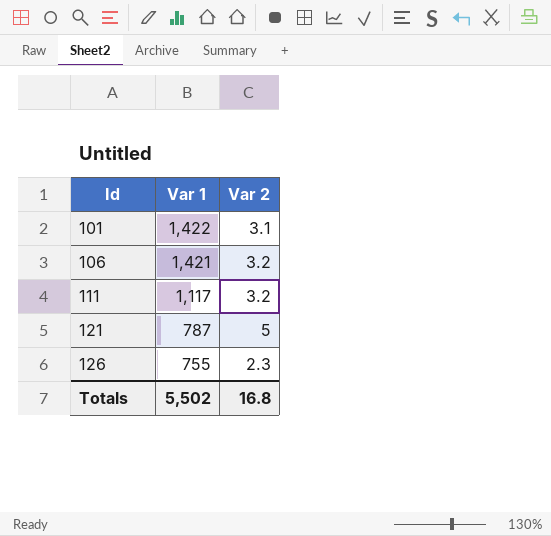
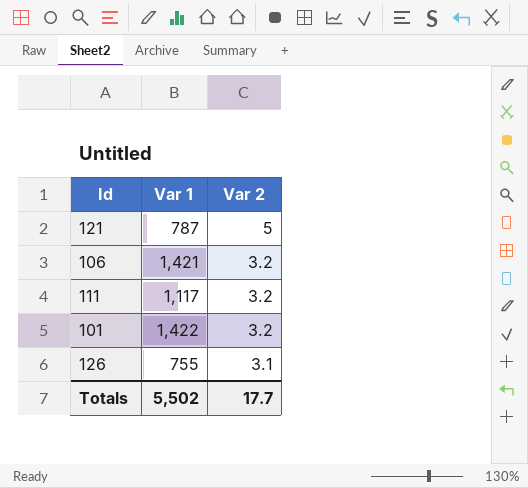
row order: Id ascending -> Var 2 descending
101 | Var 2: 3.1 -> 3.2
126 | Var 2: 2.3 -> 3.1
Totals | Var 2: 16.8 -> 17.7

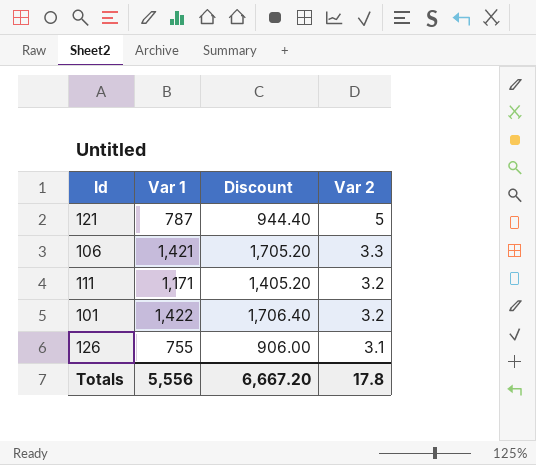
column Discount | formula: none -> [Var 1] * 1.2
106 | Var 2: 3.2 -> 3.3
111 | Var 1: 1,117 -> 1,171
Totals | Var 1: 5,502 -> 5,556
Totals | Var 2: 17.7 -> 17.8

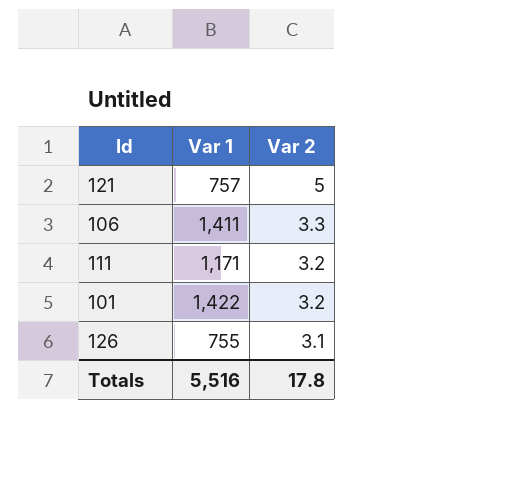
column Discount | formula: [Var 1] * 1.2 -> none
121 | Var 1: 787 -> 757
106 | Var 1: 1,421 -> 1,411
Totals | Var 1: 5,556 -> 5,516

